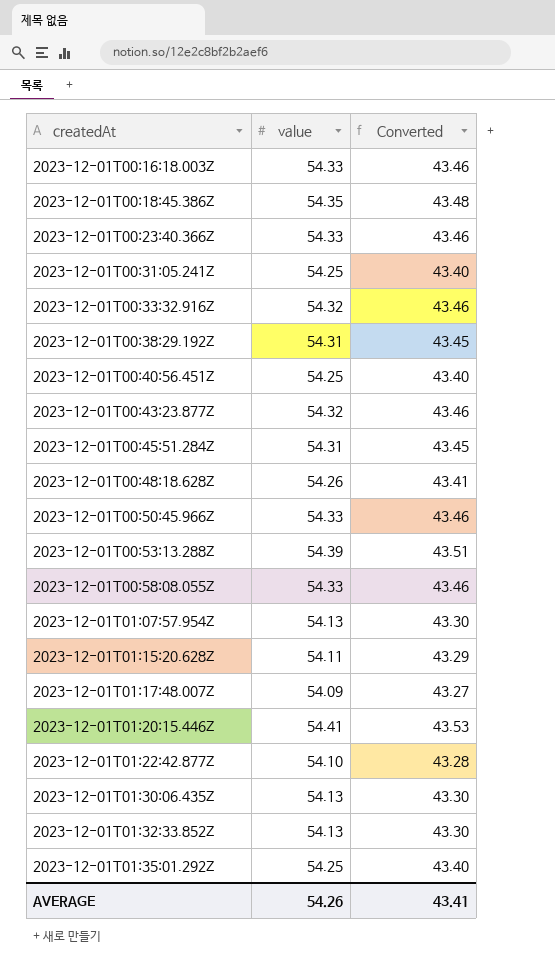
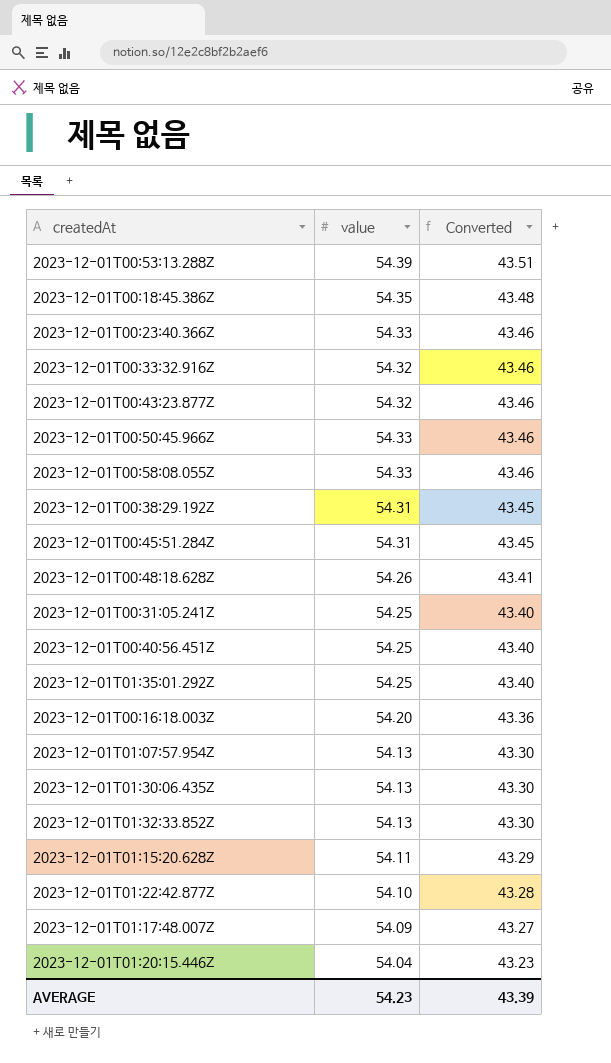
row order: createdAt ascending -> Converted descending
2023-12-01T00:16:18.003Z | value: 54.33 -> 54.20
2023-12-01T00:16:18.003Z | Converted: 43.46 -> 43.36
2023-12-01T01:20:15.446Z | value: 54.41 -> 54.04
2023-12-01T01:20:15.446Z | Converted: 43.53 -> 43.23
AVERAGE | value: 54.26 -> 54.23
AVERAGE | Converted: 43.41 -> 43.39

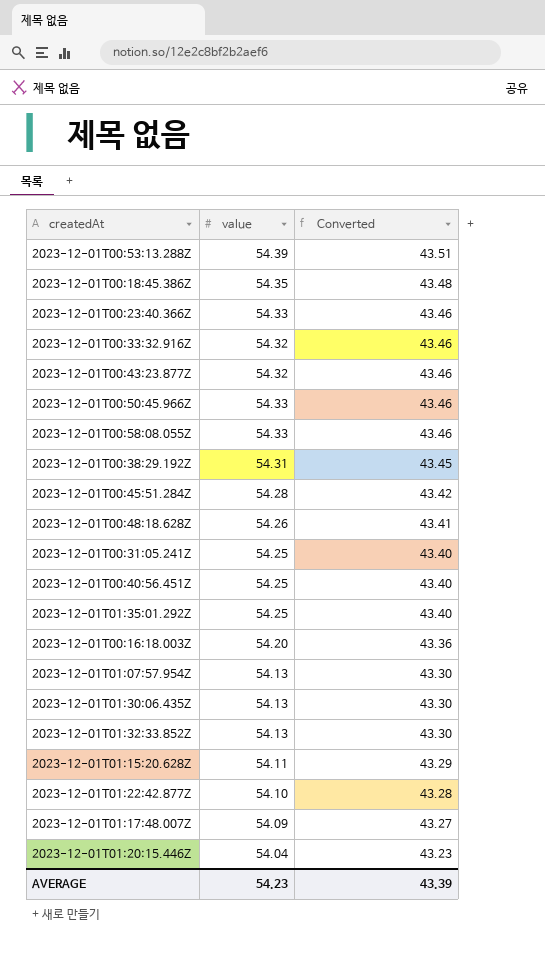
2023-12-01T00:45:51.284Z | value: 54.31 -> 54.28
2023-12-01T00:45:51.284Z | Converted: 43.45 -> 43.42

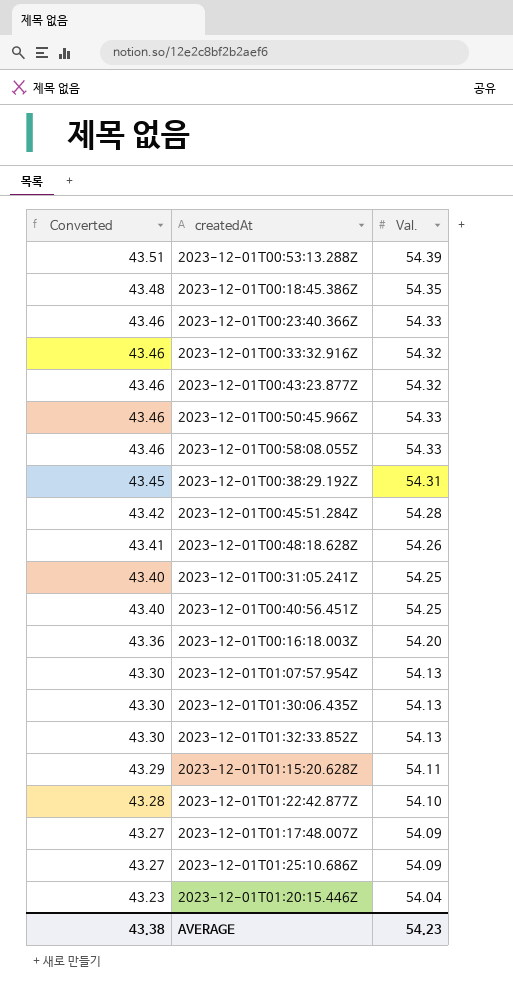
column Converted | position: 3 -> 1
column name: value -> Val.
row 2023-12-01T01:35:01.292Z: 54.25 | 43.40 -> none
row 2023-12-01T01:25:10.686Z: none -> 43.27 | 54.09
AVERAGE | Converted: 43.39 -> 43.38

